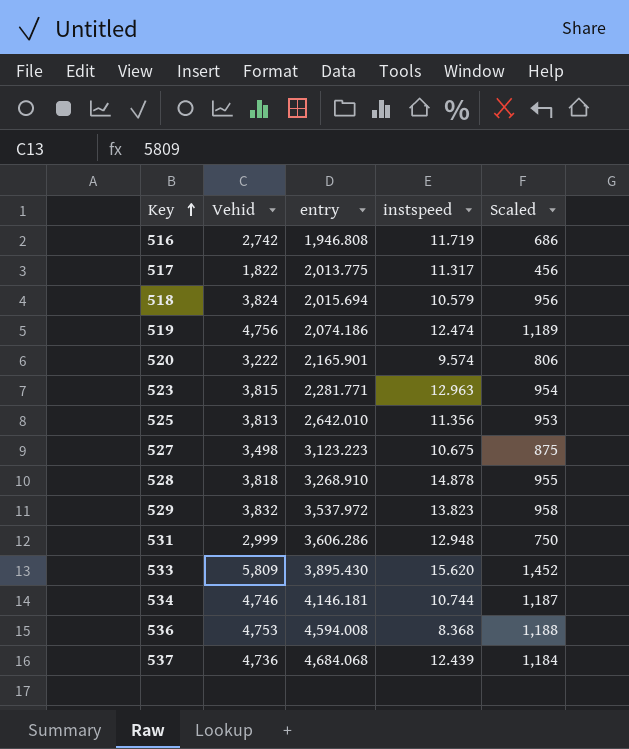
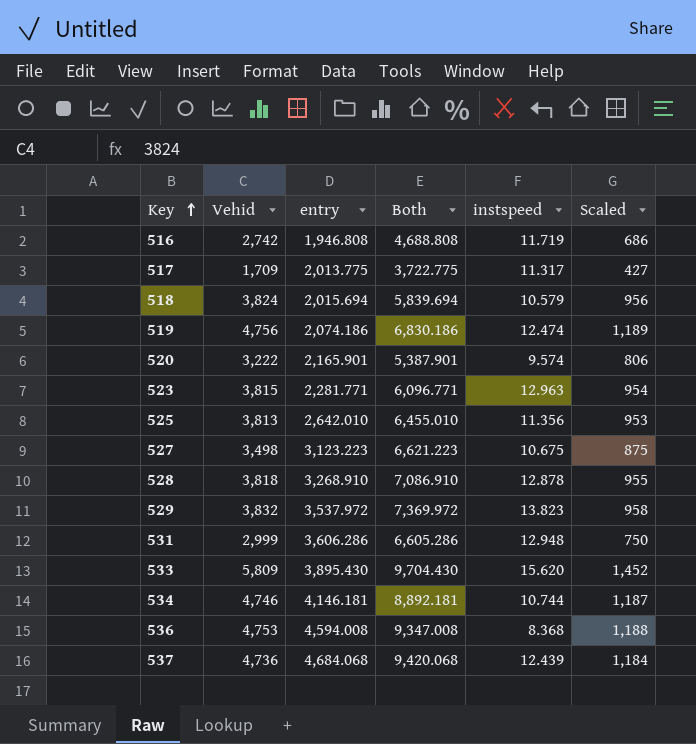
column Both | formula: none -> [Vehid] + [entry]
517 | Vehid: 1,822 -> 1,709
517 | Scaled: 456 -> 427
528 | instspeed: 14.878 -> 12.878

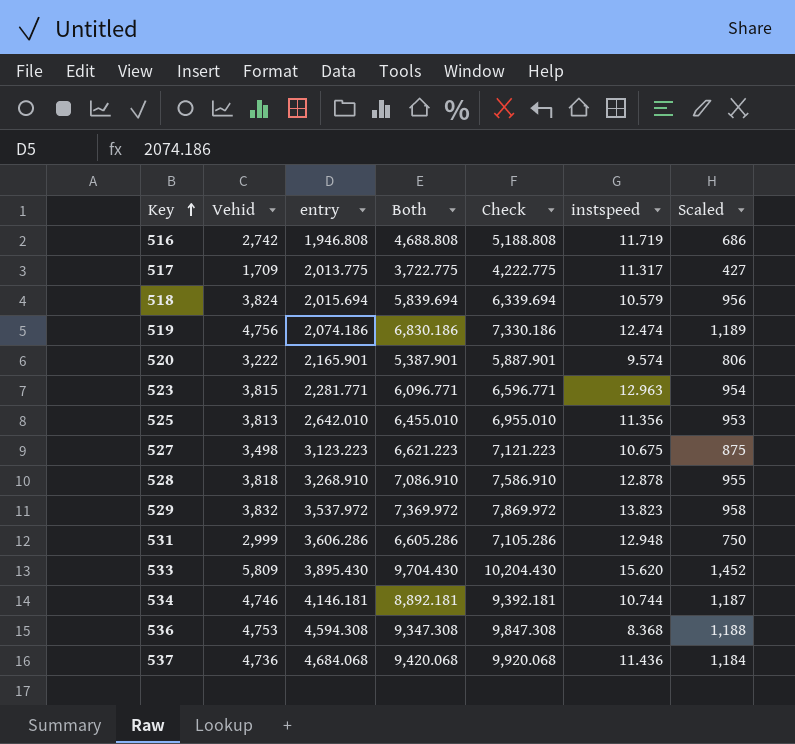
column Check | formula: none -> [Both] + 500
536 | entry: 4,594.008 -> 4,594.308
536 | Both: 9,347.008 -> 9,347.308
537 | instspeed: 12.439 -> 11.436

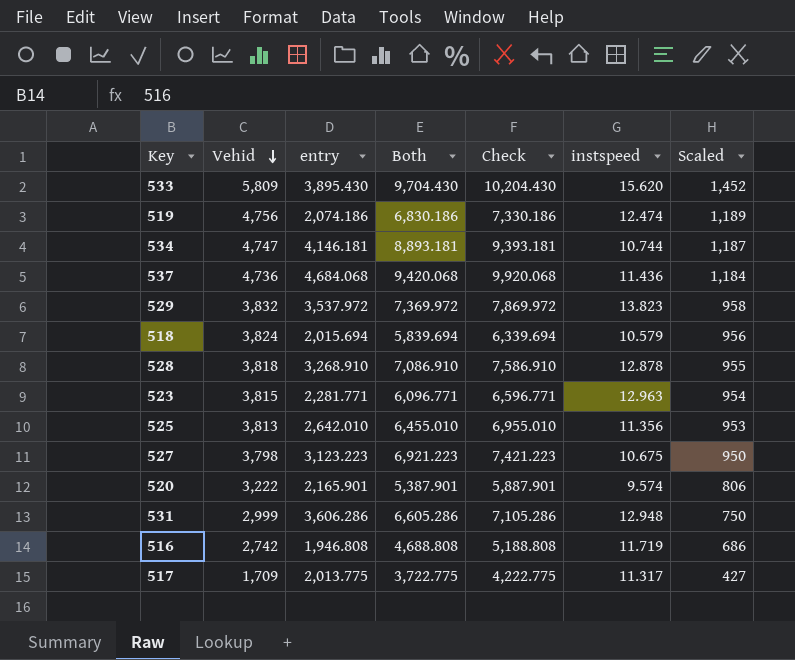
row order: Key ascending -> Vehid descending
row 536: 4,753 | 4,594.308 | 9,347.308 | 9,847.308 | 8.368 | 1,188 -> none
534 | Vehid: 4,746 -> 4,747
534 | Both: 8,892.181 -> 8,893.181
534 | Check: 9,392.181 -> 9,393.181
527 | Vehid: 3,498 -> 3,798
527 | Both: 6,621.223 -> 6,921.223
527 | Check: 7,121.223 -> 7,421.223
527 | Scaled: 875 -> 950

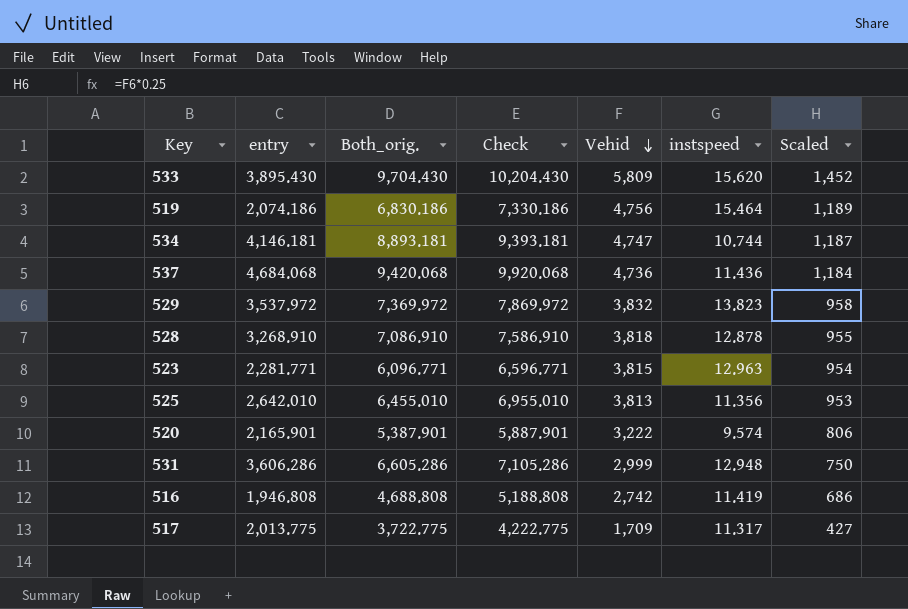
column name: Both -> Both_orig.
column Vehid | position: 2 -> 5
row 518: 3,824 | 2,015.694 | 5,839.694 | 6,339.694 | 10.579 | 956 -> none
row 527: 3,798 | 3,123.223 | 6,921.223 | 7,421.223 | 10.675 | 950 -> none
519 | instspeed: 12.474 -> 15.464
516 | instspeed: 11.719 -> 11.419

